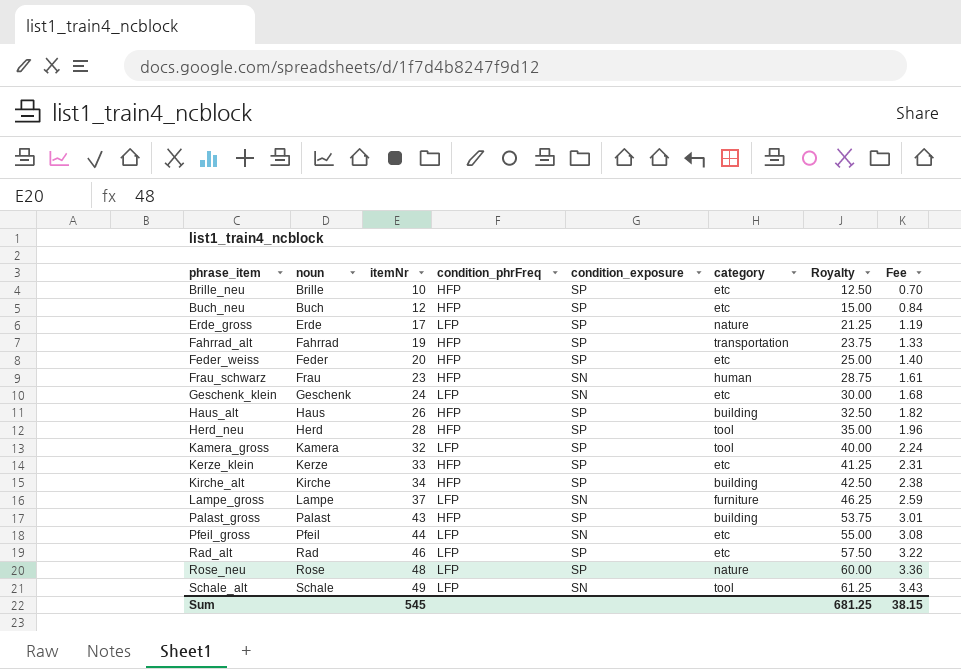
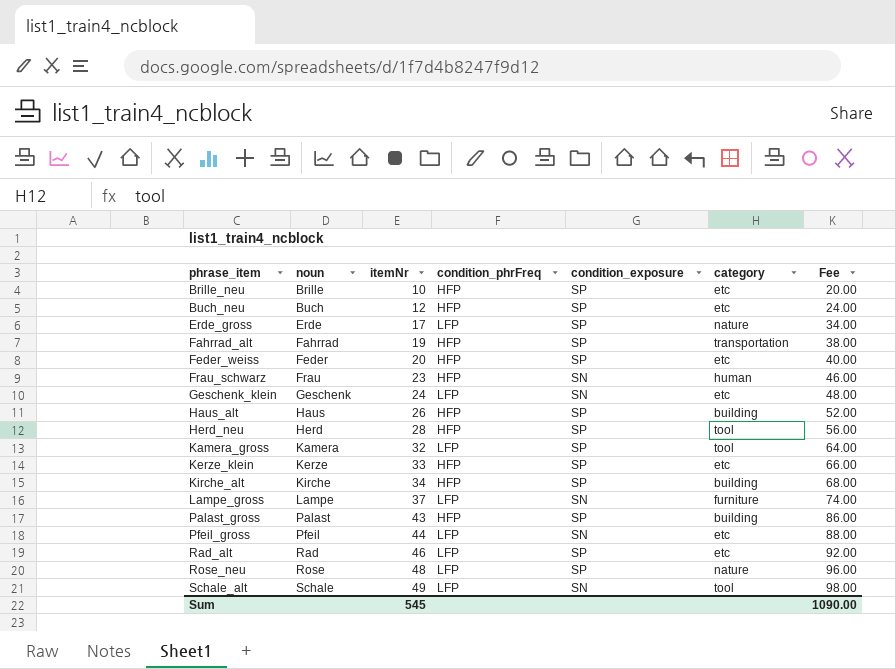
column Royalty | formula: [itemNr] * 1.25 -> none
column Fee | formula: [itemNr] * 0.07 -> [itemNr] * 2
Sum | Fee: 38.15 -> 1090.00

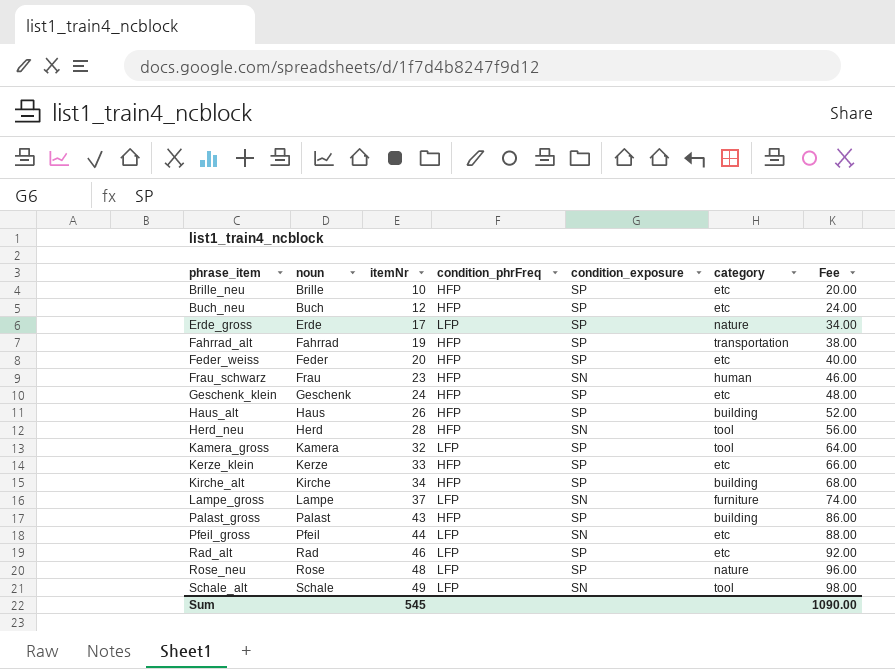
Geschenk_klein | condition_phrFreq: LFP -> HFP
Geschenk_klein | condition_exposure: SN -> SP
Herd_neu | condition_exposure: SP -> SN

